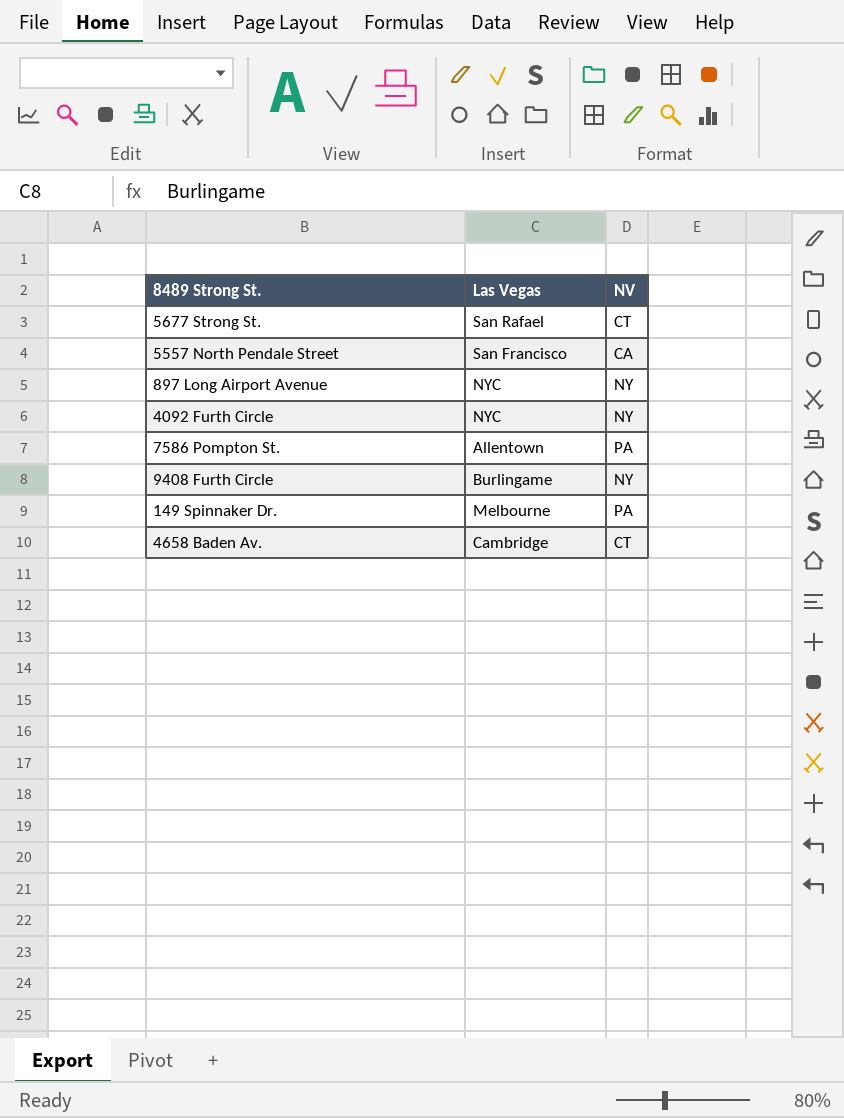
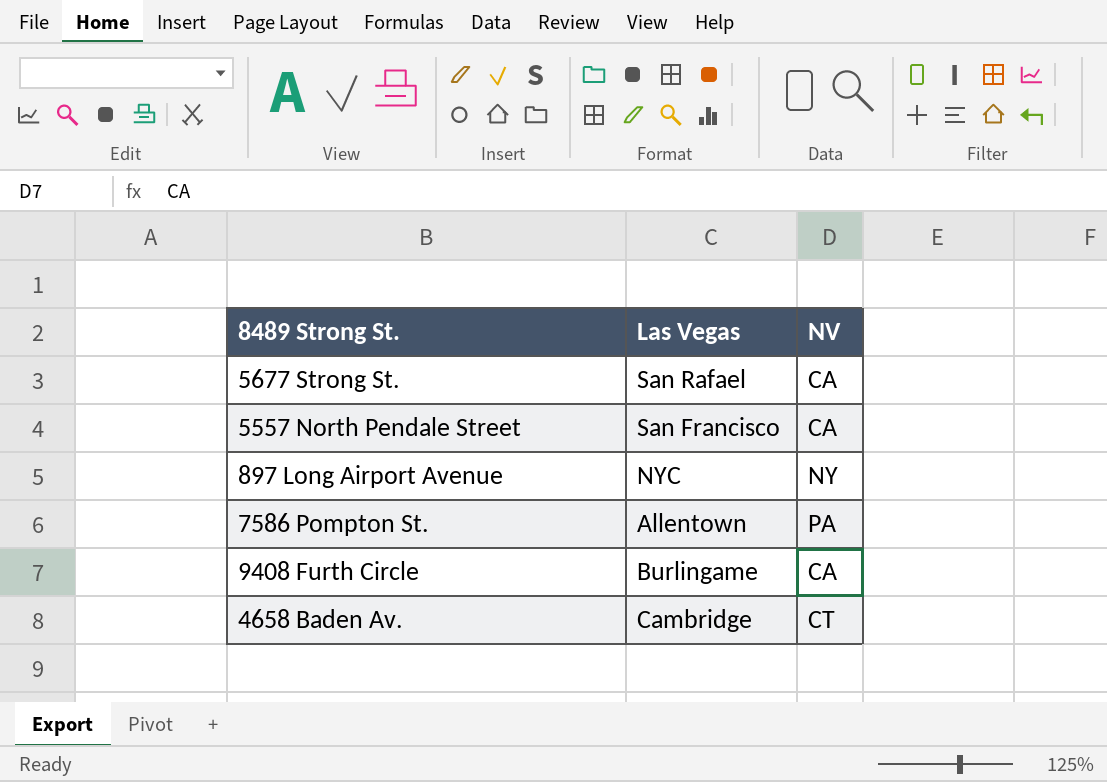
row 4092 Furth Circle: NYC | NY -> none
row 149 Spinnaker Dr.: Melbourne | PA -> none
5677 Strong St. | NV: CT -> CA
9408 Furth Circle | NV: NY -> CA

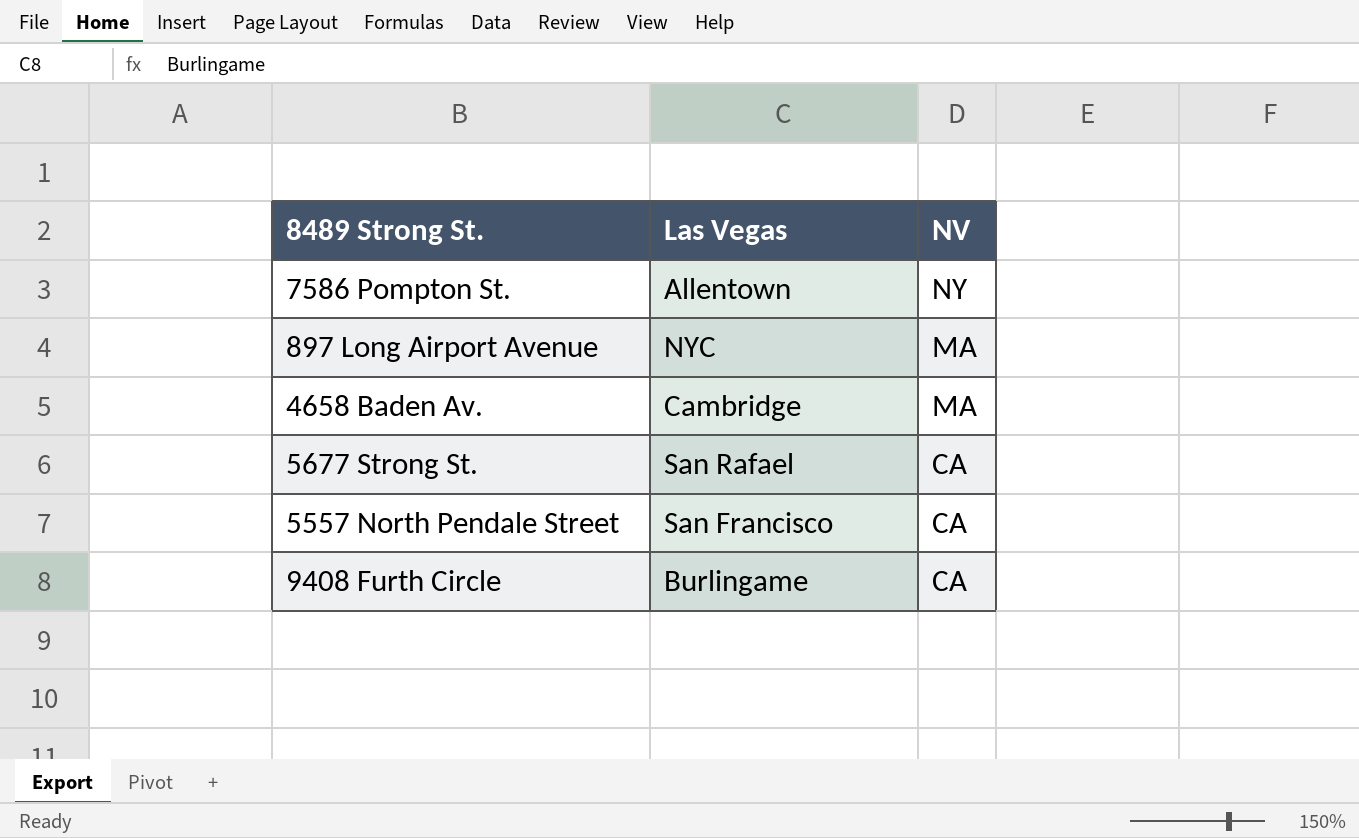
row order: none -> NV descending
7586 Pompton St. | NV: PA -> NY
897 Long Airport Avenue | NV: NY -> MA
4658 Baden Av. | NV: CT -> MA

